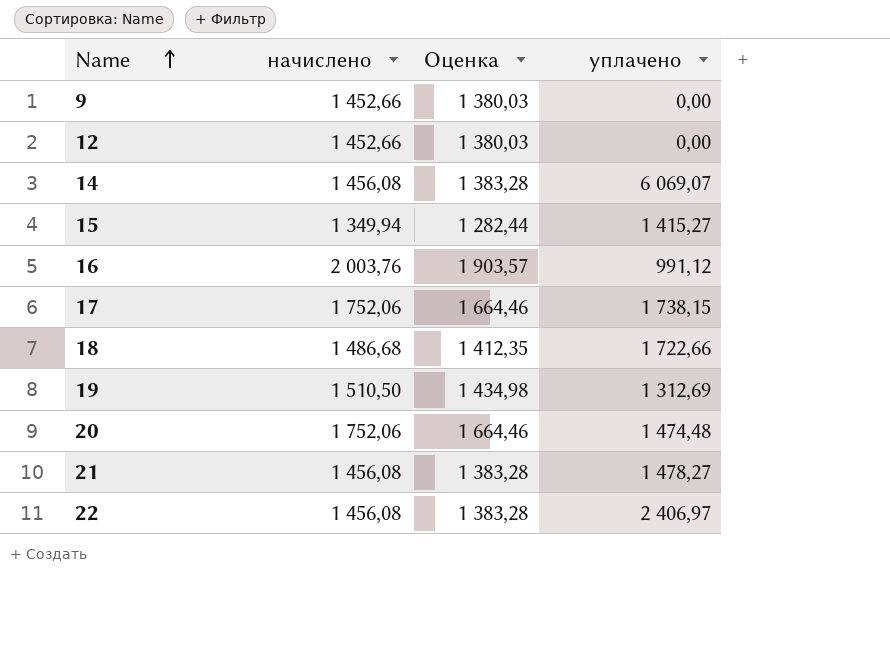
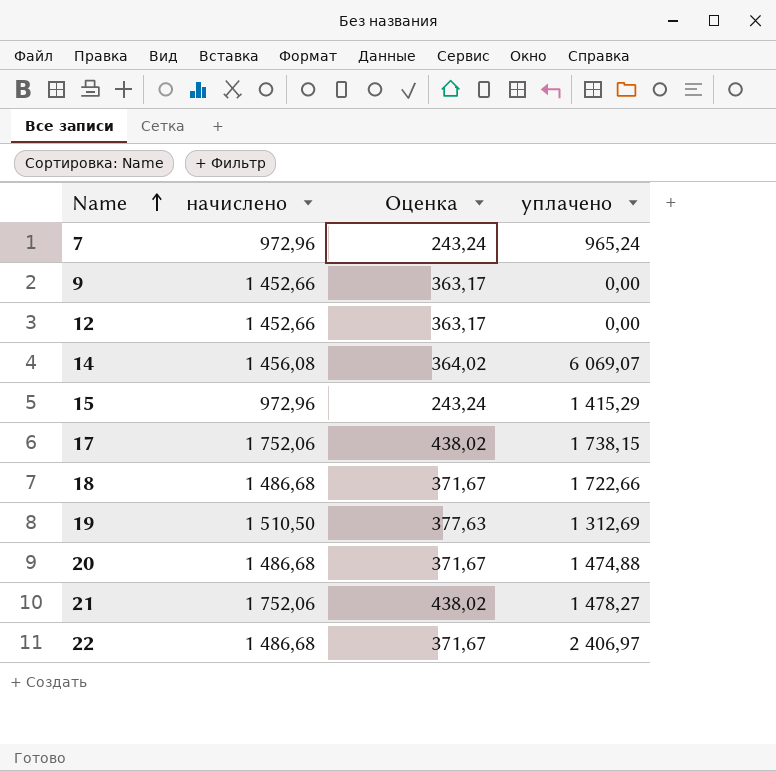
column Оценка | formula: [начислено] * 0,95 -> [начислено] * 0,25
row 16: 2 003,76 | 1 903,57 | 991,12 -> none
row 7: none -> 972,96 | 243,24 | 965,24
15 | начислено: 1 349,94 -> 972,96
15 | уплачено: 1 415,27 -> 1 415,29
20 | начислено: 1 752,06 -> 1 486,68
20 | уплачено: 1 474,48 -> 1 474,88
21 | начислено: 1 456,08 -> 1 752,06
22 | начислено: 1 456,08 -> 1 486,68

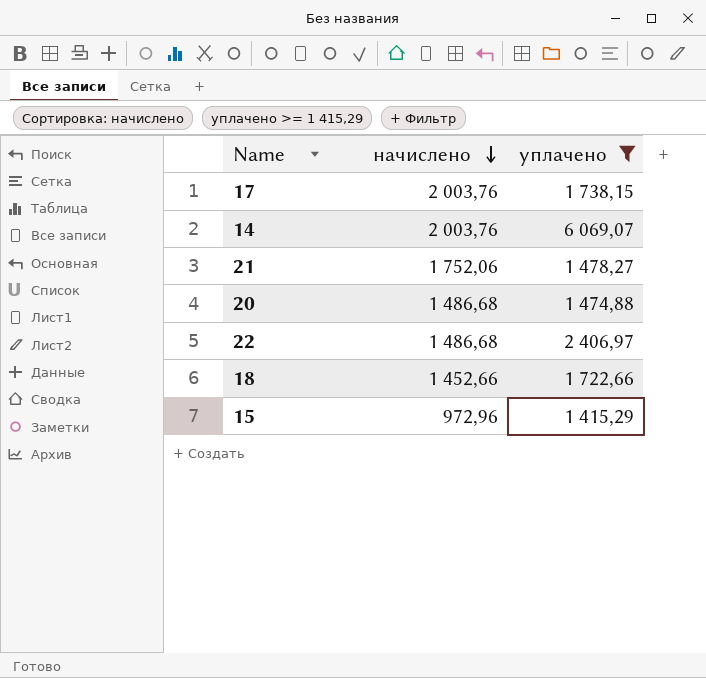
filter: none -> уплачено >= 1 415,29
row order: Name ascending -> начислено descending
column Оценка | formula: [начислено] * 0,25 -> none
17 | начислено: 1 752,06 -> 2 003,76
14 | начислено: 1 456,08 -> 2 003,76
18 | начислено: 1 486,68 -> 1 452,66

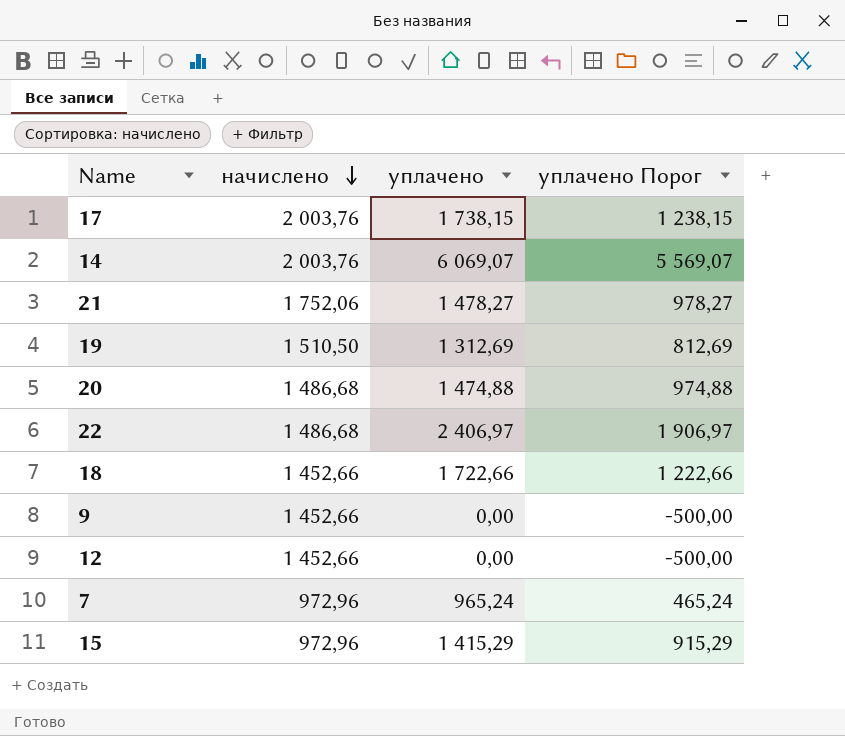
filter: уплачено >= 1 415,29 -> none
column уплачено Порог | formula: none -> [уплачено] - 500

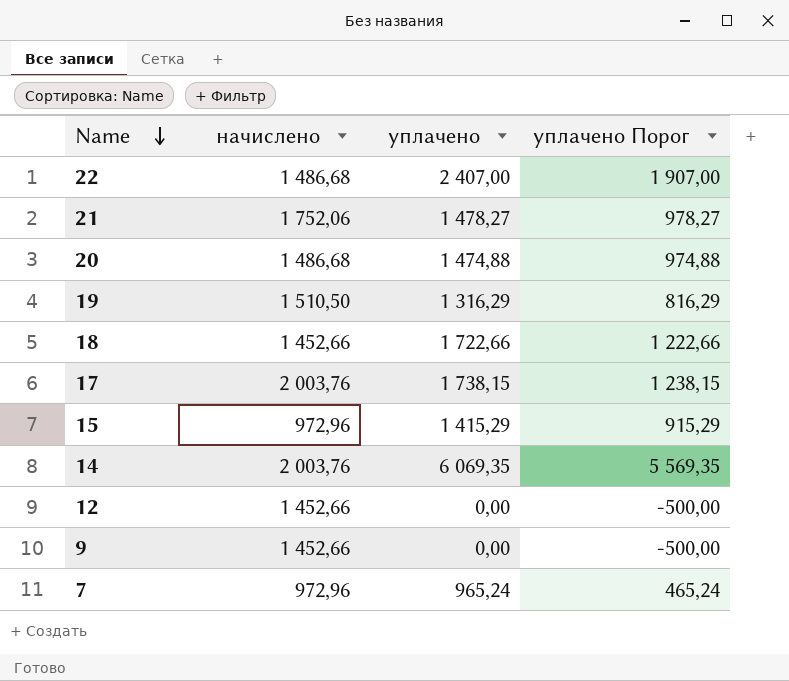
row order: начислено descending -> Name descending
22 | уплачено: 2 406,97 -> 2 407,00
22 | уплачено Порог: 1 906,97 -> 1 907,00
19 | уплачено: 1 312,69 -> 1 316,29
19 | уплачено Порог: 812,69 -> 816,29
14 | уплачено: 6 069,07 -> 6 069,35
14 | уплачено Порог: 5 569,07 -> 5 569,35

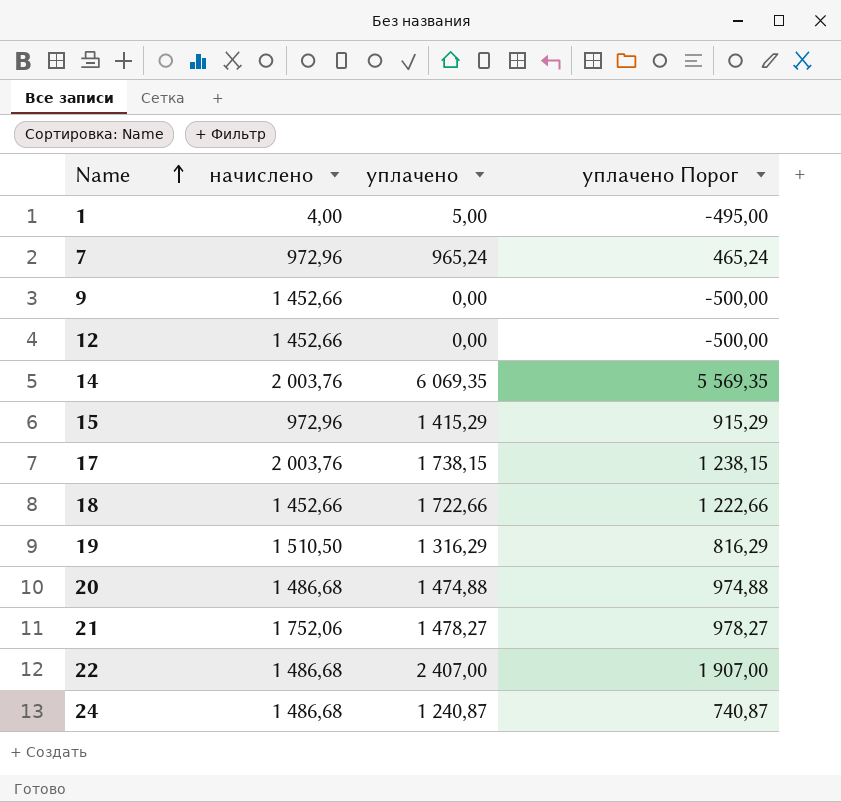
row order: Name descending -> Name ascending
row 1: none -> 4,00 | 5,00 | -495,00
row 24: none -> 1 486,68 | 1 240,87 | 740,87

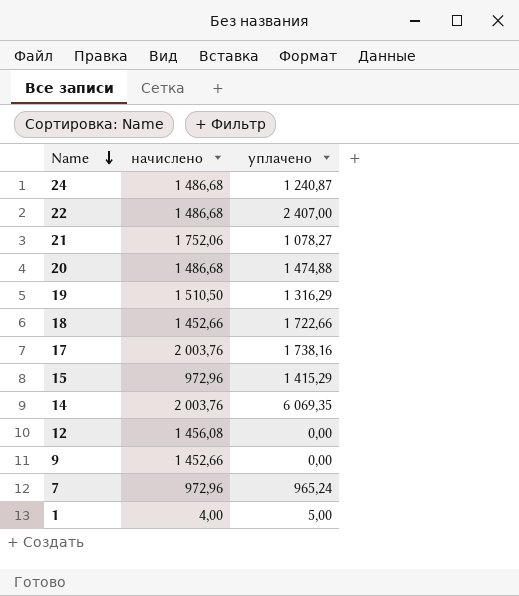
row order: Name ascending -> Name descending
column уплачено Порог | formula: [уплачено] - 500 -> none
21 | уплачено: 1 478,27 -> 1 078,27
17 | уплачено: 1 738,15 -> 1 738,16
12 | начислено: 1 452,66 -> 1 456,08

